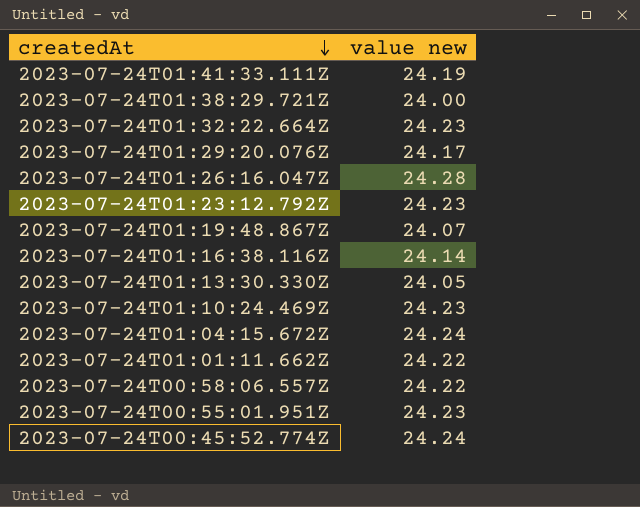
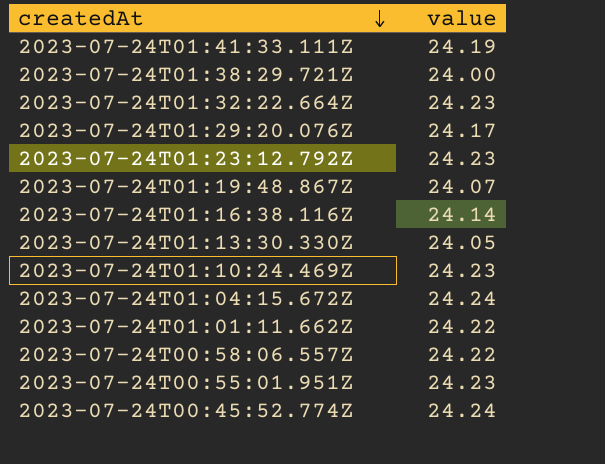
column name: value new -> value
row 2023-07-24T01:26:16.047Z: 24.28 -> none

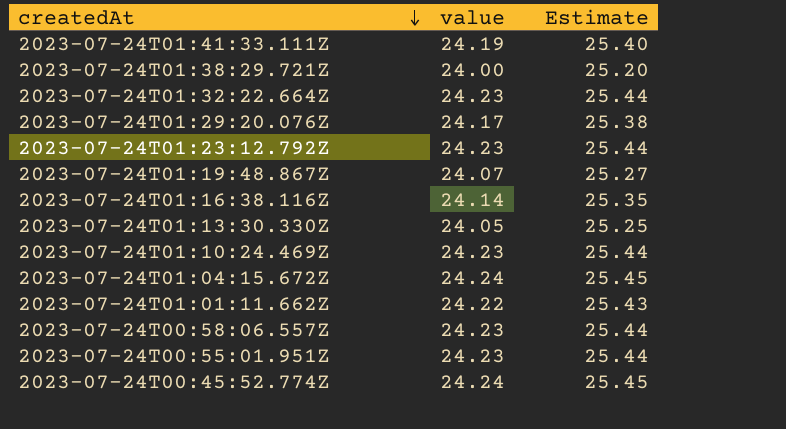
column Estimate | formula: none -> [value] * 1.05
2023-07-24T00:58:06.557Z | value: 24.22 -> 24.23

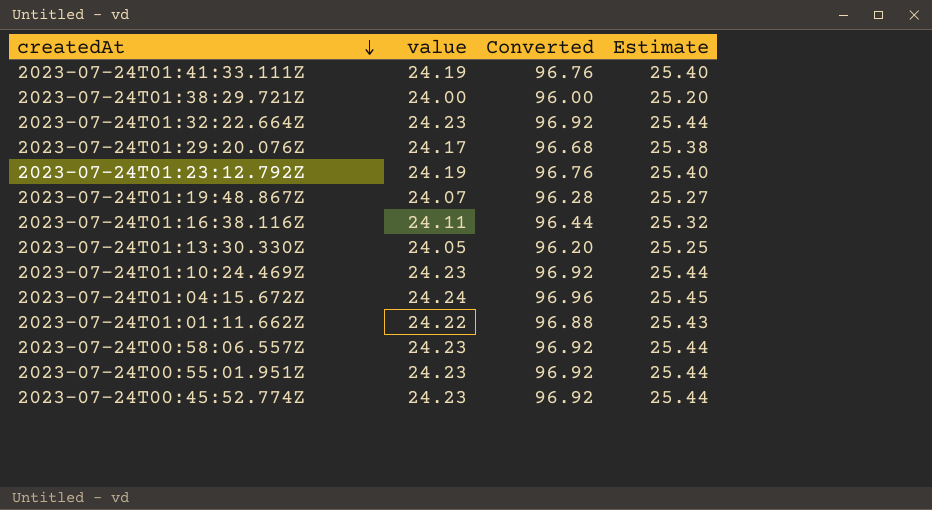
column Converted | formula: none -> [value] * 4
2023-07-24T01:23:12.792Z | value: 24.23 -> 24.19
2023-07-24T01:23:12.792Z | Estimate: 25.44 -> 25.40
2023-07-24T01:16:38.116Z | value: 24.14 -> 24.11
2023-07-24T01:16:38.116Z | Estimate: 25.35 -> 25.32
2023-07-24T00:45:52.774Z | value: 24.24 -> 24.23
2023-07-24T00:45:52.774Z | Estimate: 25.45 -> 25.44

